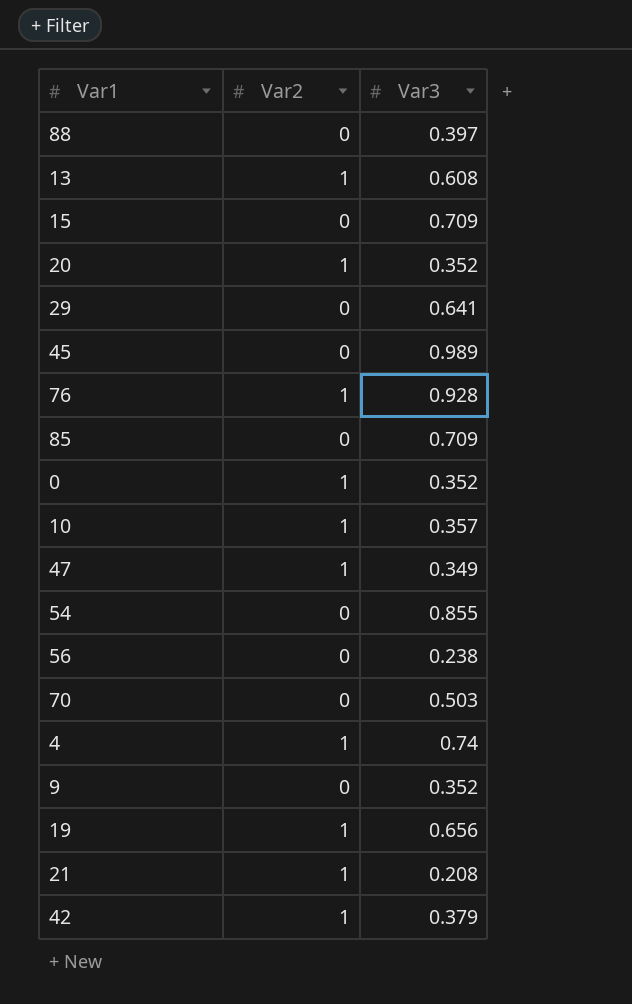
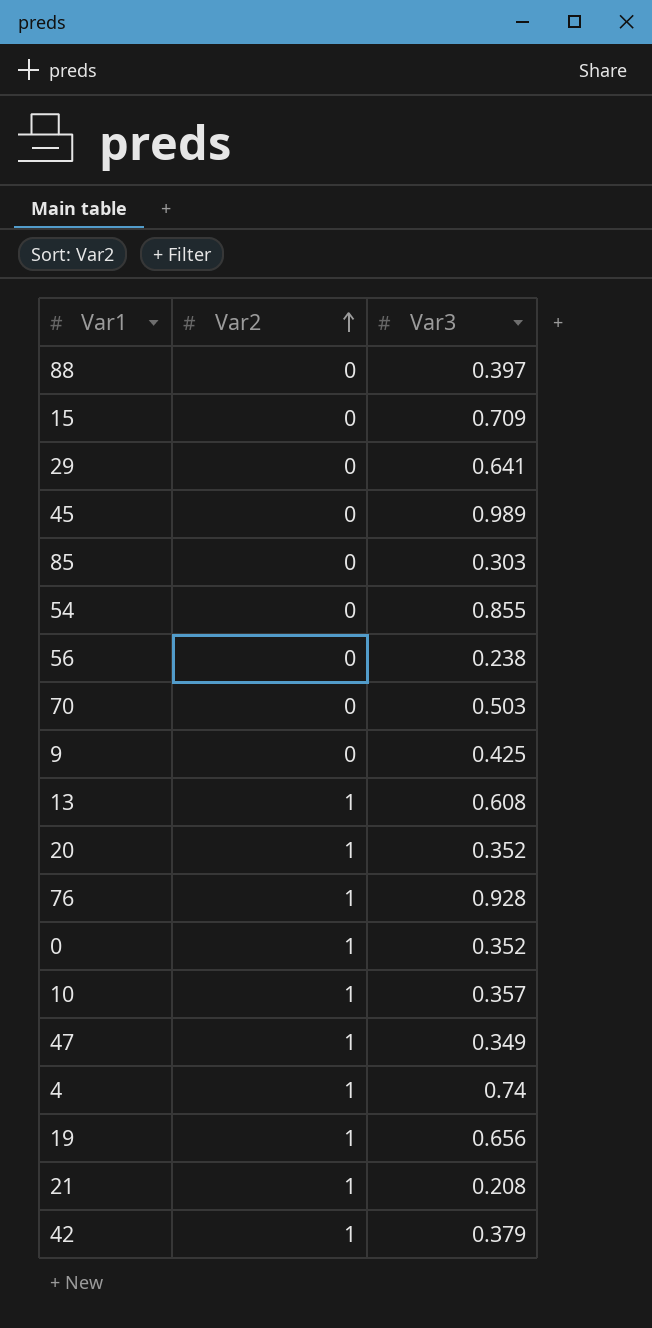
row order: none -> Var2 ascending
85 | Var3: 0.709 -> 0.303
9 | Var3: 0.352 -> 0.425

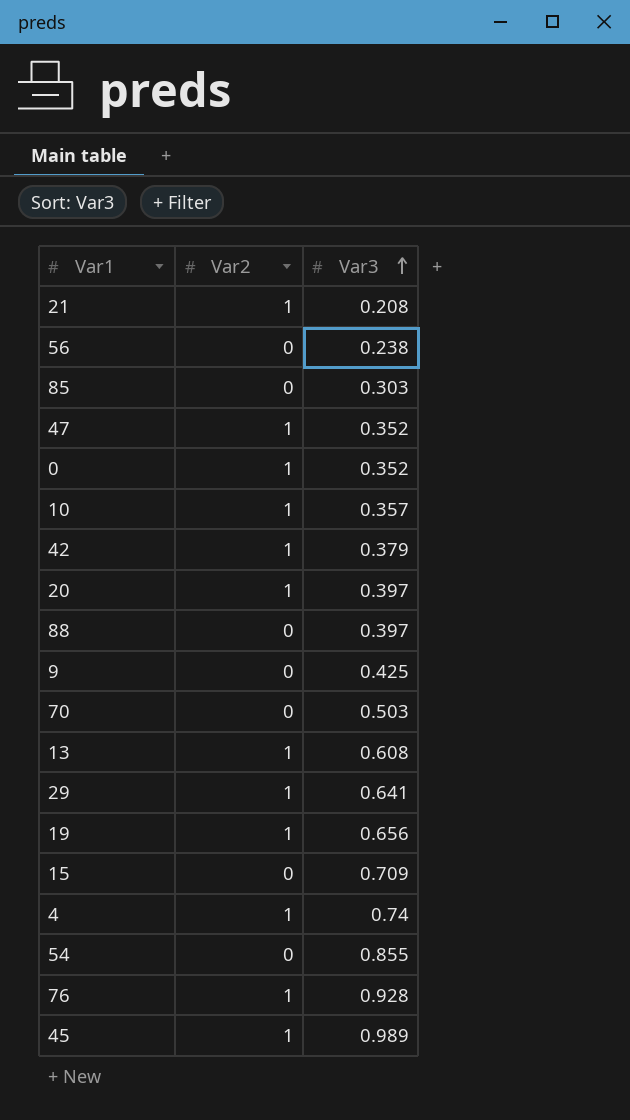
row order: Var2 ascending -> Var3 ascending
47 | Var3: 0.349 -> 0.352
20 | Var3: 0.352 -> 0.397
29 | Var2: 0 -> 1
45 | Var2: 0 -> 1

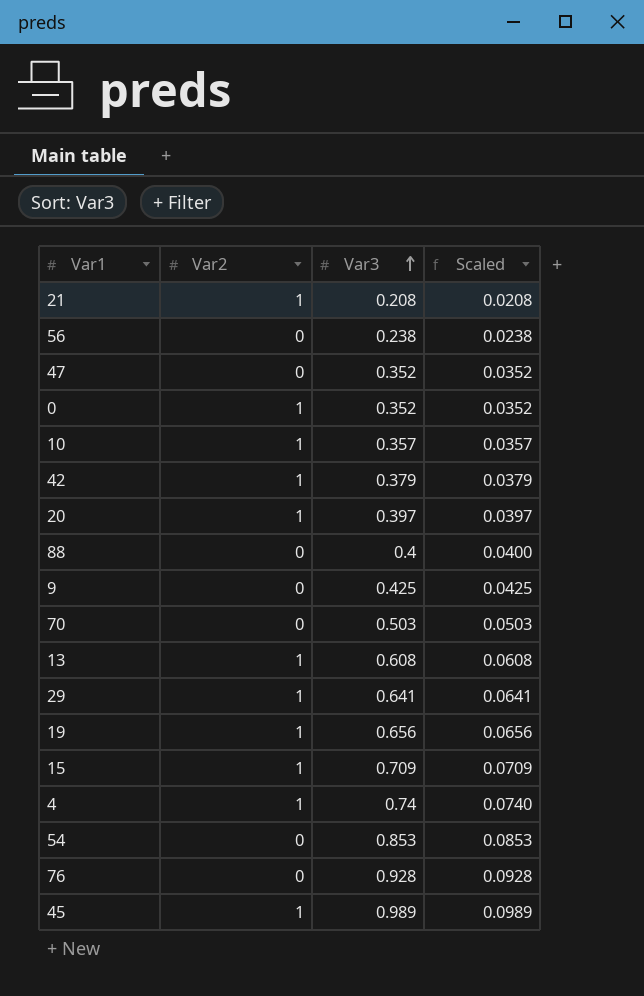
column Scaled | formula: none -> [Var3] * 0.1
row 85: 0 | 0.303 -> none
47 | Var2: 1 -> 0
88 | Var3: 0.397 -> 0.4
15 | Var2: 0 -> 1
54 | Var3: 0.855 -> 0.853
76 | Var2: 1 -> 0

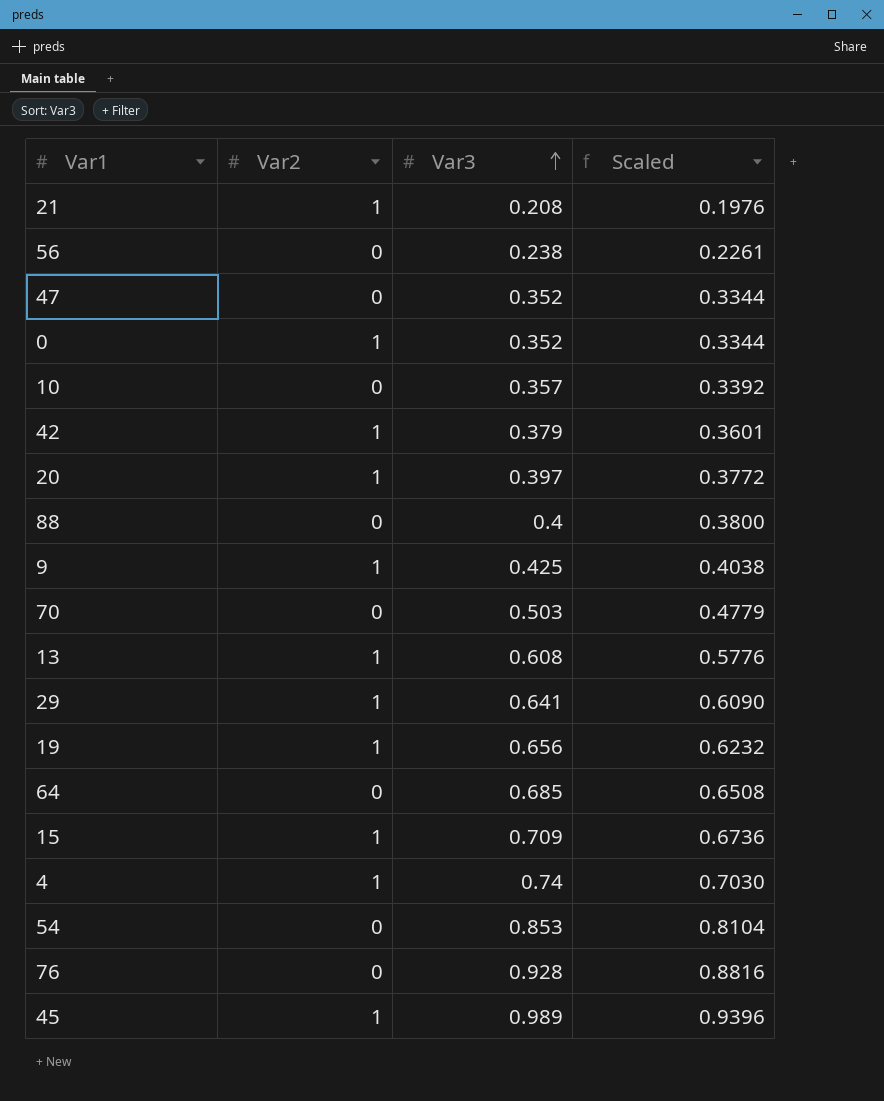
column Scaled | formula: [Var3] * 0.1 -> [Var3] * 0.95
10 | Var2: 1 -> 0
9 | Var2: 0 -> 1
row 64: none -> 0 | 0.685 | 0.6508

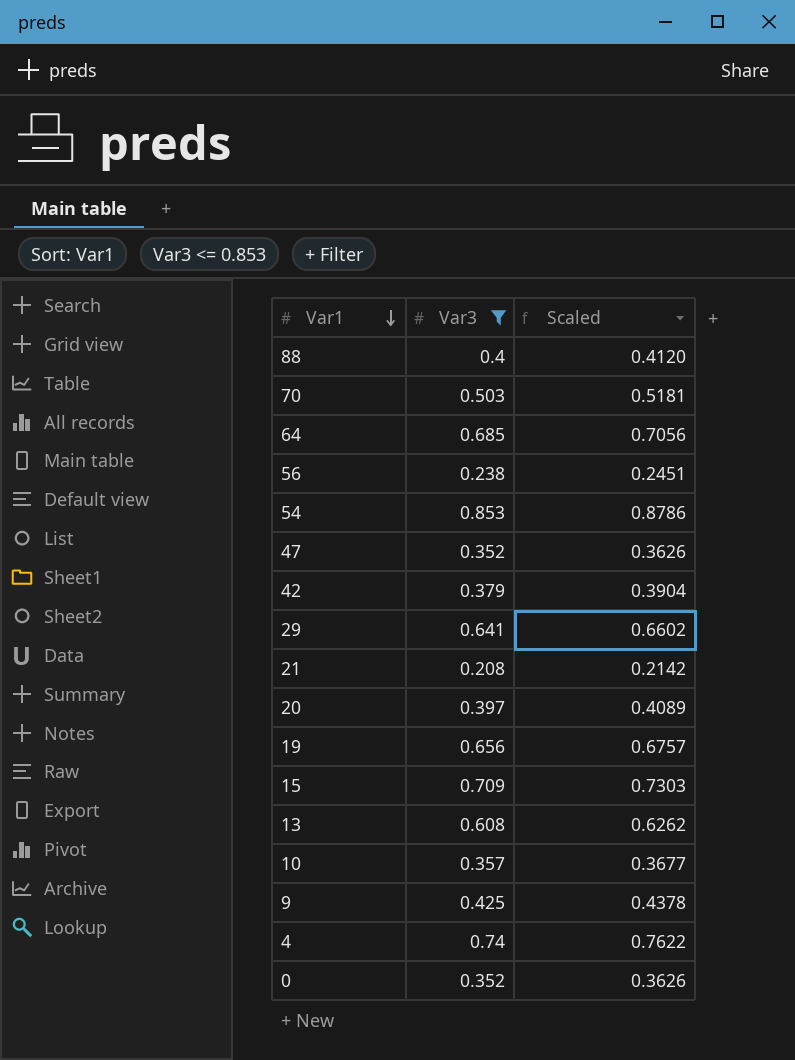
filter: none -> Var3 <= 0.853
row order: Var3 ascending -> Var1 descending
column Var2 | position: 2 -> none
column Scaled | formula: [Var3] * 0.95 -> [Var3] * 1.03

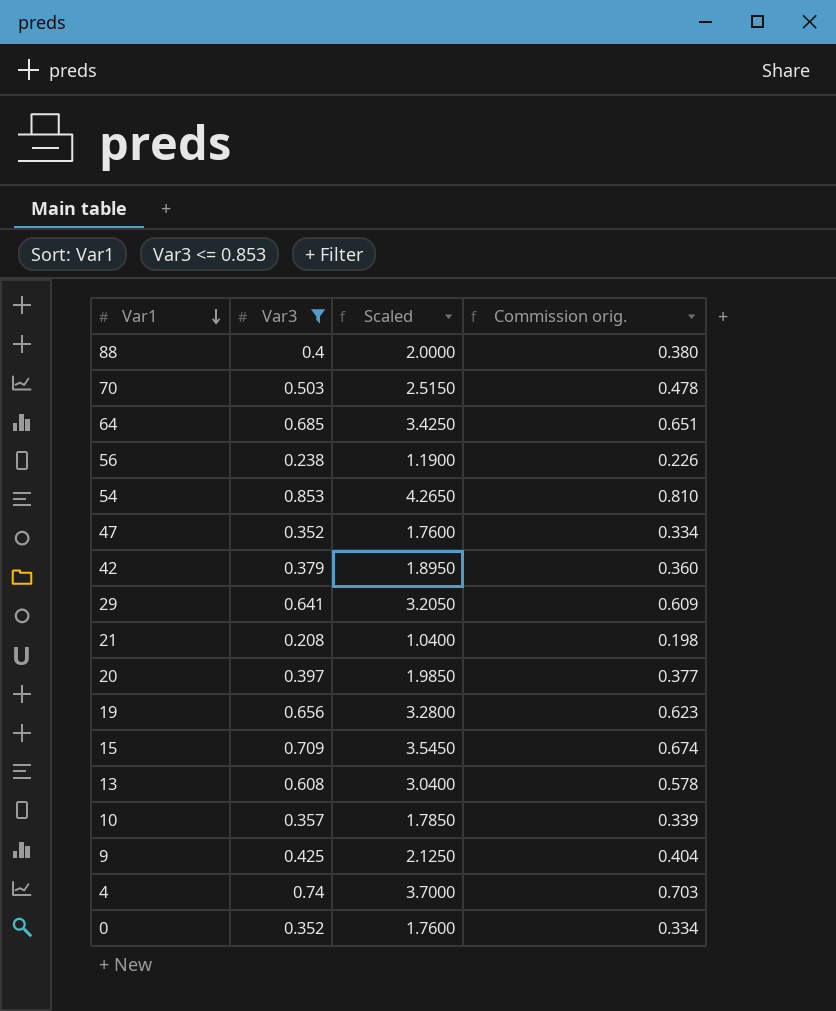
column Scaled | formula: [Var3] * 1.03 -> [Var3] * 5
column Commission orig. | formula: none -> [Var3] * 0.95

